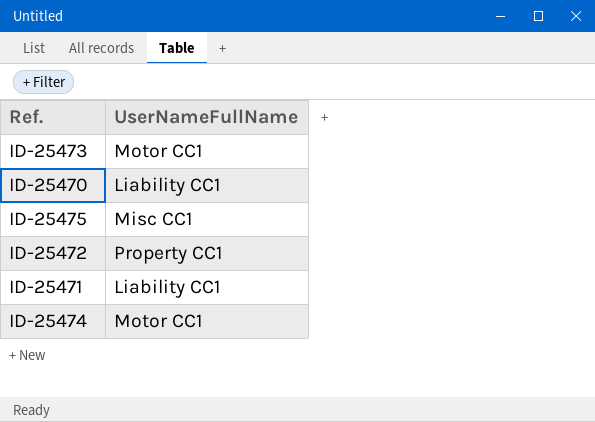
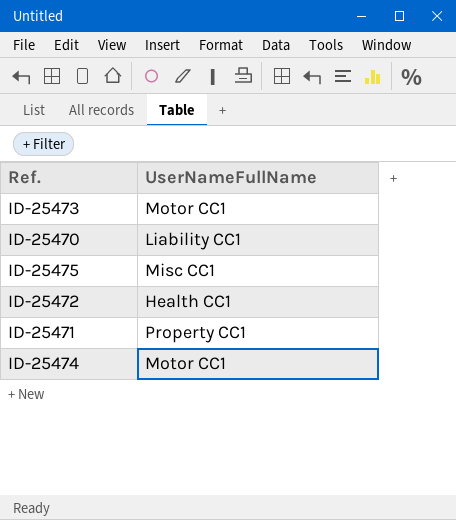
ID-25472 | UserNameFullName: Property CC1 -> Health CC1
ID-25471 | UserNameFullName: Liability CC1 -> Property CC1

